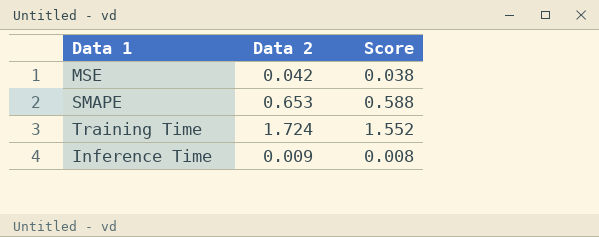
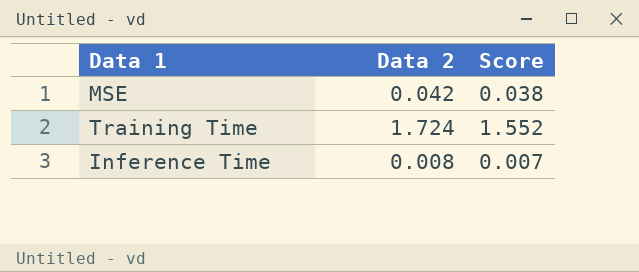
row SMAPE: 0.653 | 0.588 -> none
Inference Time | Data 2: 0.009 -> 0.008
Inference Time | Score: 0.008 -> 0.007

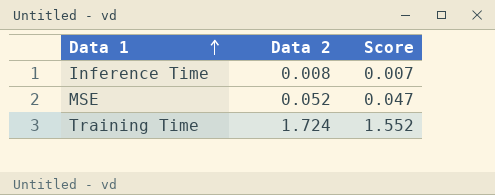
row order: none -> Data 1 ascending
MSE | Data 2: 0.042 -> 0.052
MSE | Score: 0.038 -> 0.047

